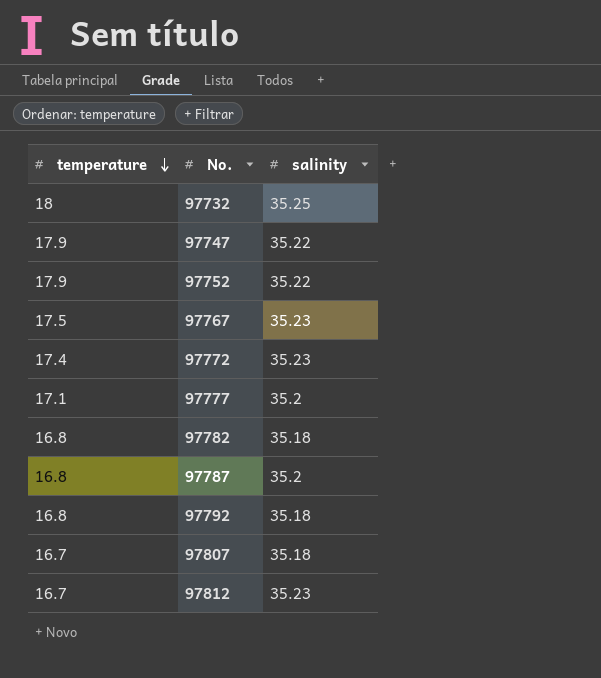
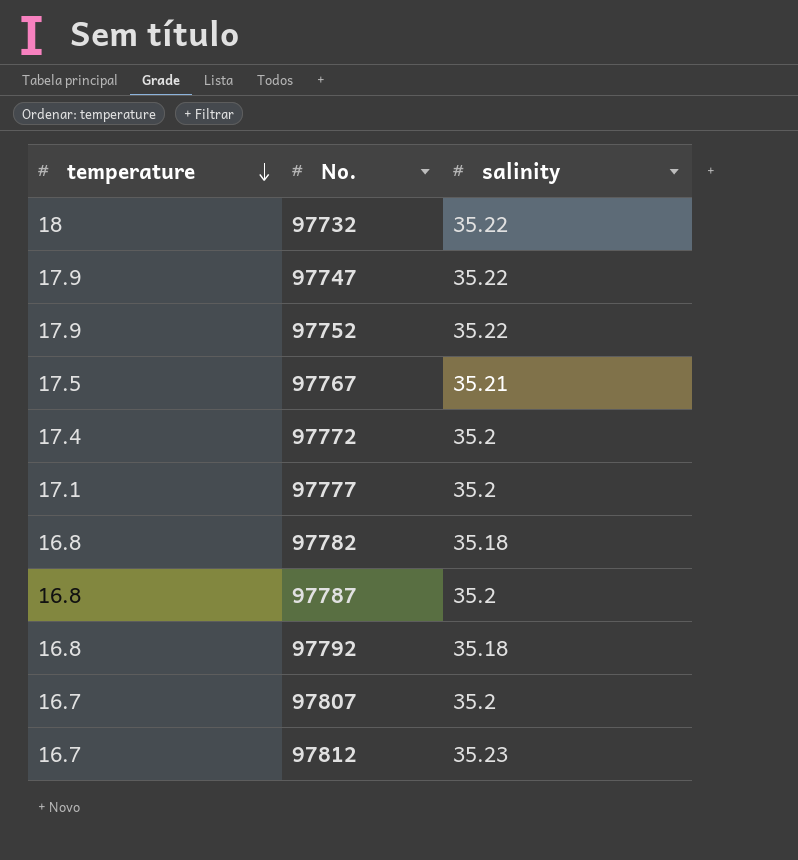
97732 | salinity: 35.25 -> 35.22
97767 | salinity: 35.23 -> 35.21
97772 | salinity: 35.23 -> 35.2
97807 | salinity: 35.18 -> 35.2

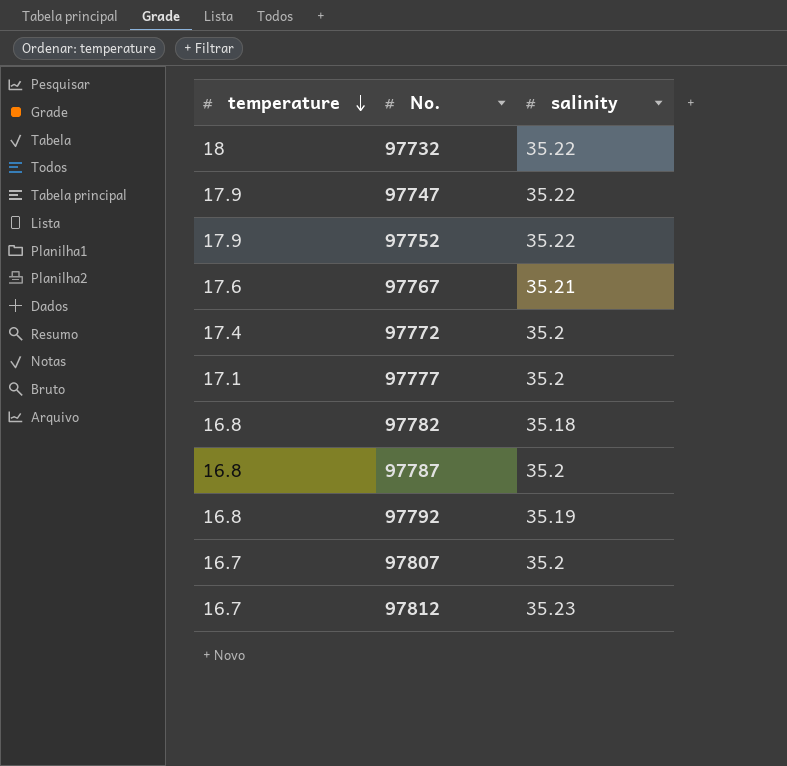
97767 | temperature: 17.5 -> 17.6
97792 | salinity: 35.18 -> 35.19

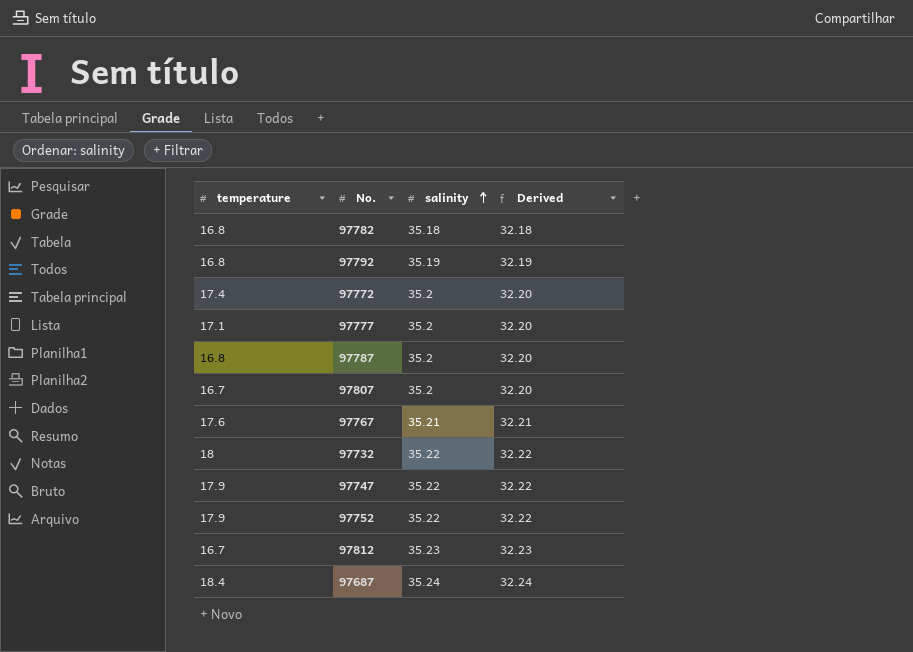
row order: temperature descending -> salinity ascending
column Derived | formula: none -> [salinity] - 3
row 97687: none -> 18.4 | 35.24 | 32.24

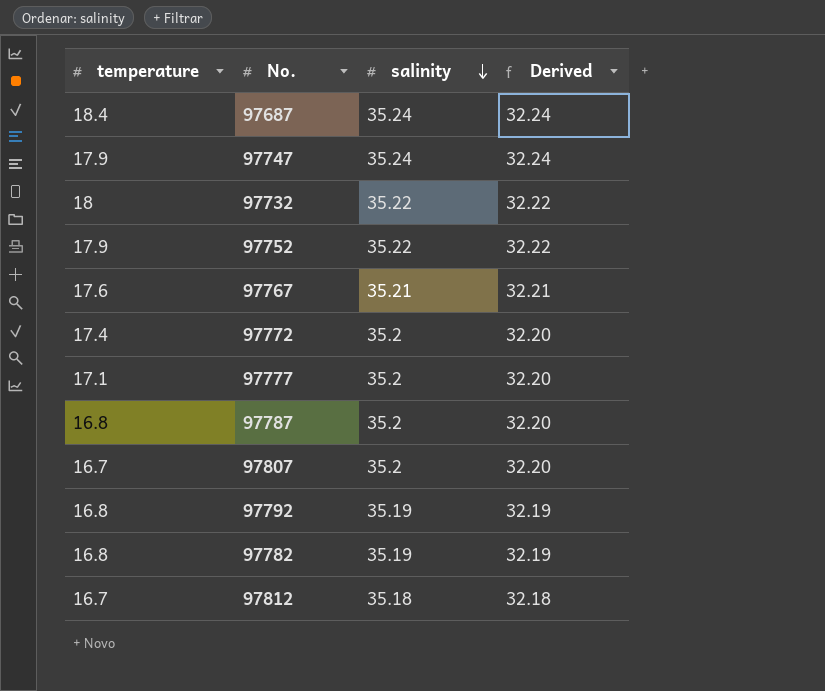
row order: salinity ascending -> salinity descending
97747 | salinity: 35.22 -> 35.24
97747 | Derived: 32.22 -> 32.24
97782 | salinity: 35.18 -> 35.19
97782 | Derived: 32.18 -> 32.19
97812 | salinity: 35.23 -> 35.18
97812 | Derived: 32.23 -> 32.18

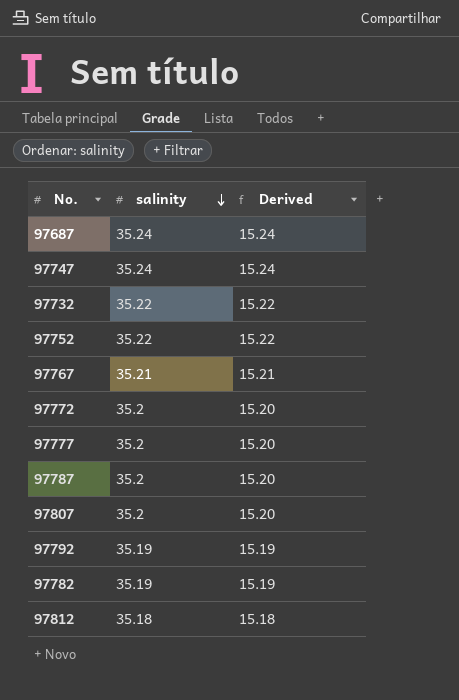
column temperature | position: 1 -> none
column Derived | formula: [salinity] - 3 -> [salinity] - 20

